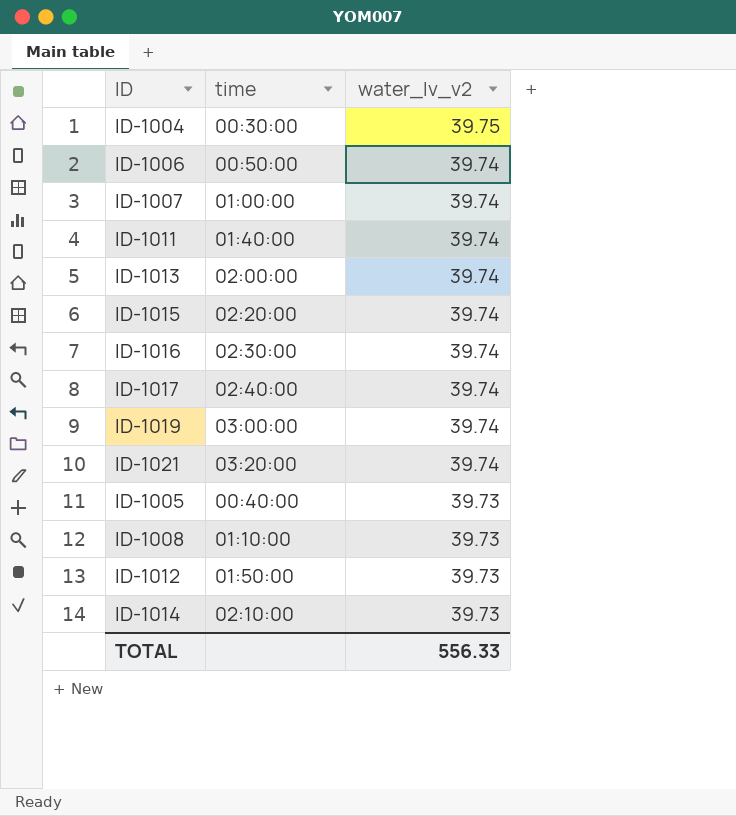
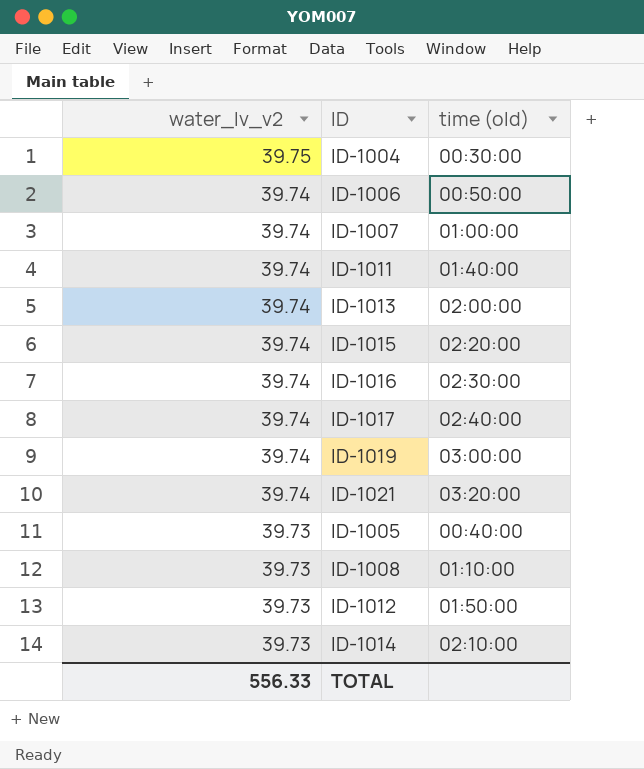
column water_lv_v2 | position: 3 -> 1
column name: time -> time (old)

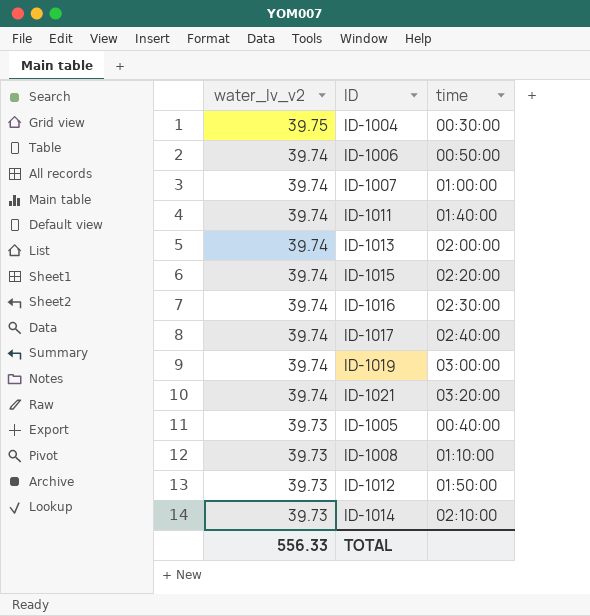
column name: time (old) -> time

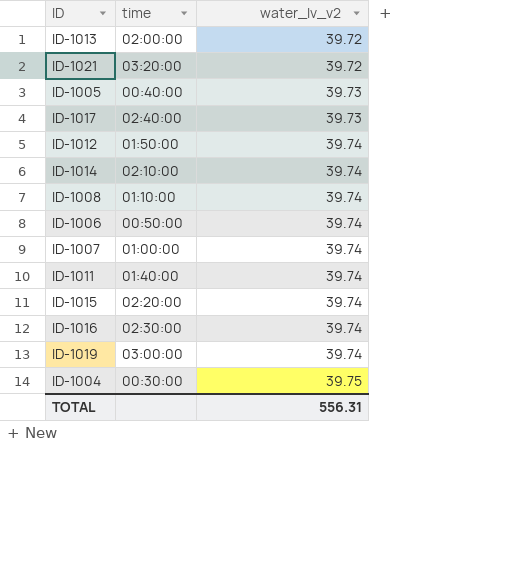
row order: water_lv_v2 descending -> water_lv_v2 ascending
column water_lv_v2 | position: 1 -> 3
ID-1013 | water_lv_v2: 39.74 -> 39.72
ID-1021 | water_lv_v2: 39.74 -> 39.72
ID-1017 | water_lv_v2: 39.74 -> 39.73
ID-1012 | water_lv_v2: 39.73 -> 39.74
ID-1014 | water_lv_v2: 39.73 -> 39.74
ID-1008 | water_lv_v2: 39.73 -> 39.74
TOTAL | water_lv_v2: 556.33 -> 556.31

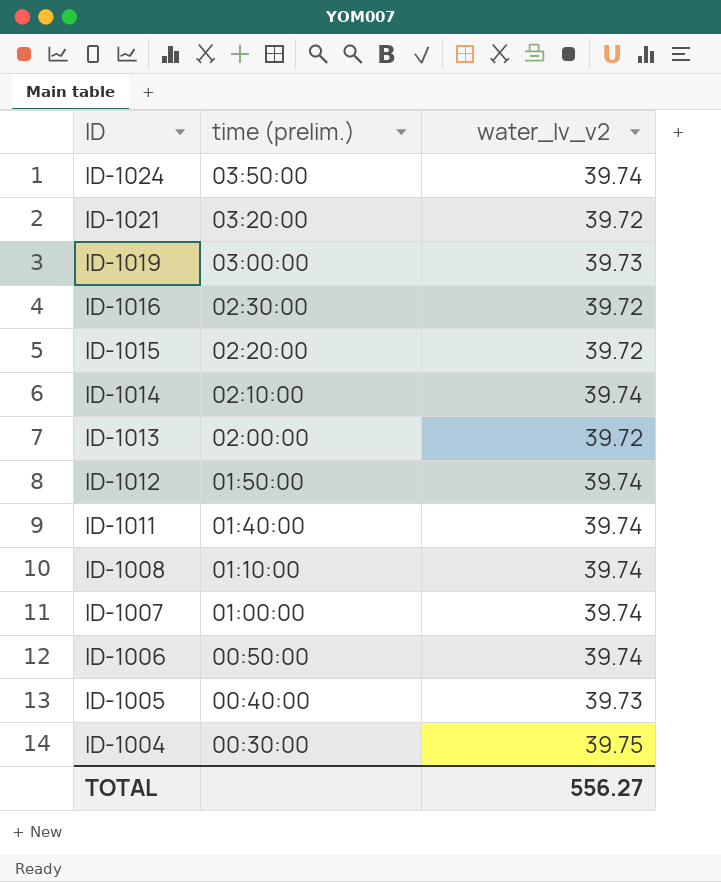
row order: water_lv_v2 ascending -> ID descending
column name: time -> time (prelim.)
row ID-1017: 02:40:00 | 39.73 -> none
row ID-1024: none -> 03:50:00 | 39.74
ID-1019 | water_lv_v2: 39.74 -> 39.73
ID-1016 | water_lv_v2: 39.74 -> 39.72
ID-1015 | water_lv_v2: 39.74 -> 39.72
TOTAL | water_lv_v2: 556.31 -> 556.27

